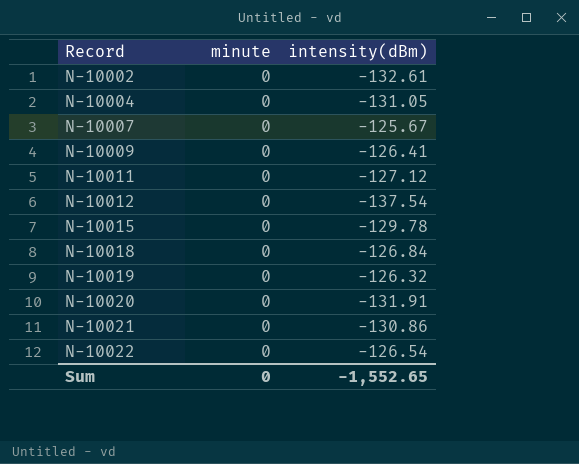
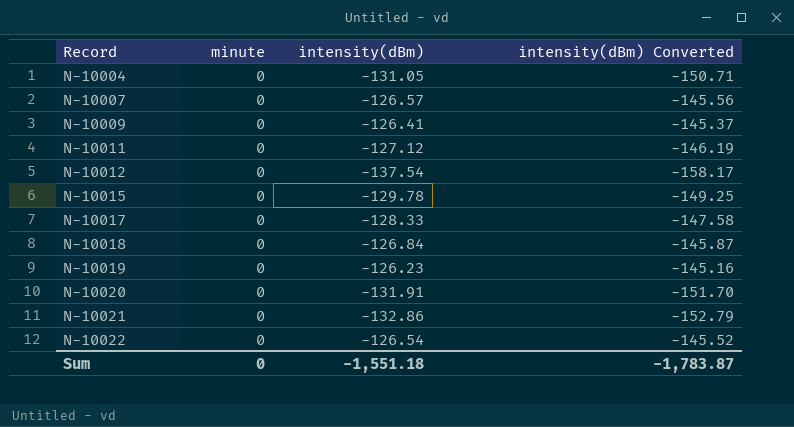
column intensity(dBm) Converted | formula: none -> [intensity(dBm)] * 1.15
row N-10002: 0 | -132.61 -> none
N-10007 | intensity(dBm): -125.67 -> -126.57
row N-10017: none -> 0 | -128.33 | -147.58
N-10019 | intensity(dBm): -126.32 -> -126.23
N-10021 | intensity(dBm): -130.86 -> -132.86
Sum | intensity(dBm): -1,552.65 -> -1,551.18

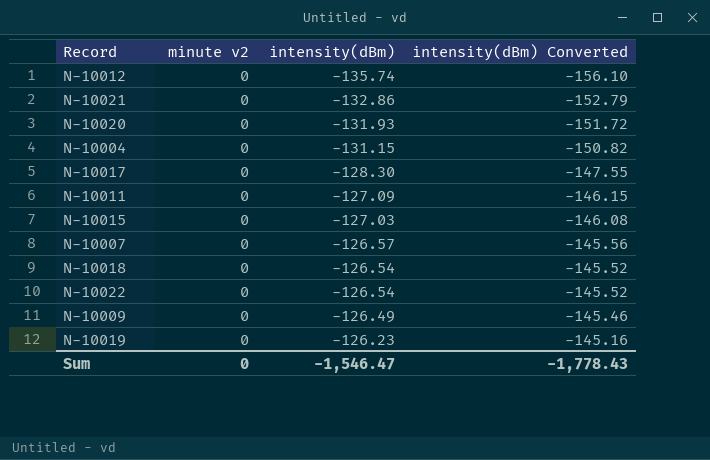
row order: Record ascending -> intensity(dBm) ascending
column name: minute -> minute v2
N-10012 | intensity(dBm): -137.54 -> -135.74
N-10012 | intensity(dBm) Converted: -158.17 -> -156.10
N-10020 | intensity(dBm): -131.91 -> -131.93
N-10020 | intensity(dBm) Converted: -151.70 -> -151.72
N-10004 | intensity(dBm): -131.05 -> -131.15
N-10004 | intensity(dBm) Converted: -150.71 -> -150.82
N-10017 | intensity(dBm): -128.33 -> -128.30
N-10017 | intensity(dBm) Converted: -147.58 -> -147.55
N-10011 | intensity(dBm): -127.12 -> -127.09
N-10011 | intensity(dBm) Converted: -146.19 -> -146.15
N-10015 | intensity(dBm): -129.78 -> -127.03
N-10015 | intensity(dBm) Converted: -149.25 -> -146.08
N-10018 | intensity(dBm): -126.84 -> -126.54
N-10018 | intensity(dBm) Converted: -145.87 -> -145.52
N-10009 | intensity(dBm): -126.41 -> -126.49
N-10009 | intensity(dBm) Converted: -145.37 -> -145.46
Sum | intensity(dBm): -1,551.18 -> -1,546.47
Sum | intensity(dBm) Converted: -1,783.87 -> -1,778.43

